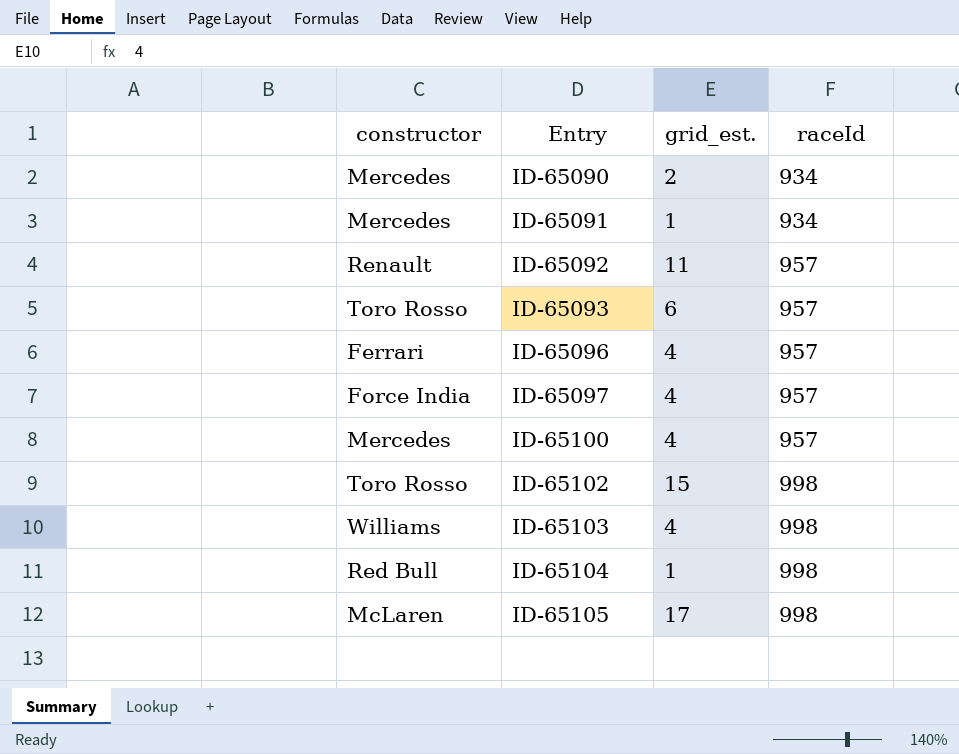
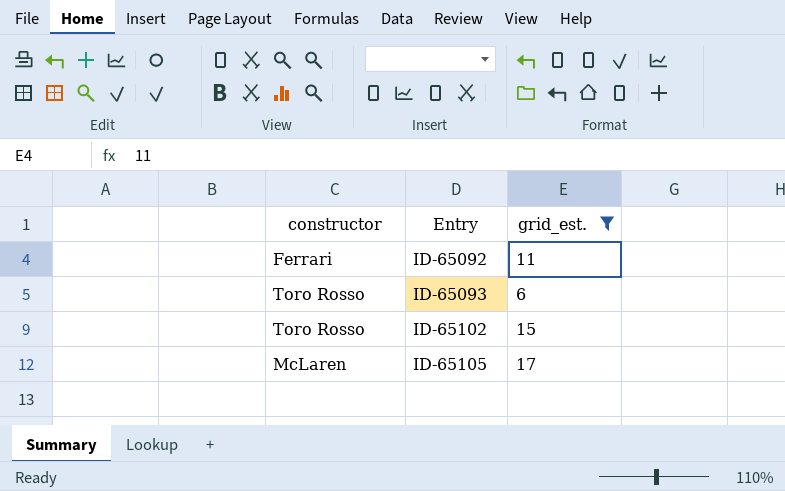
filter: none -> grid_est. >= 6
column raceId | position: 4 -> none
ID-65092 | constructor: Renault -> Ferrari

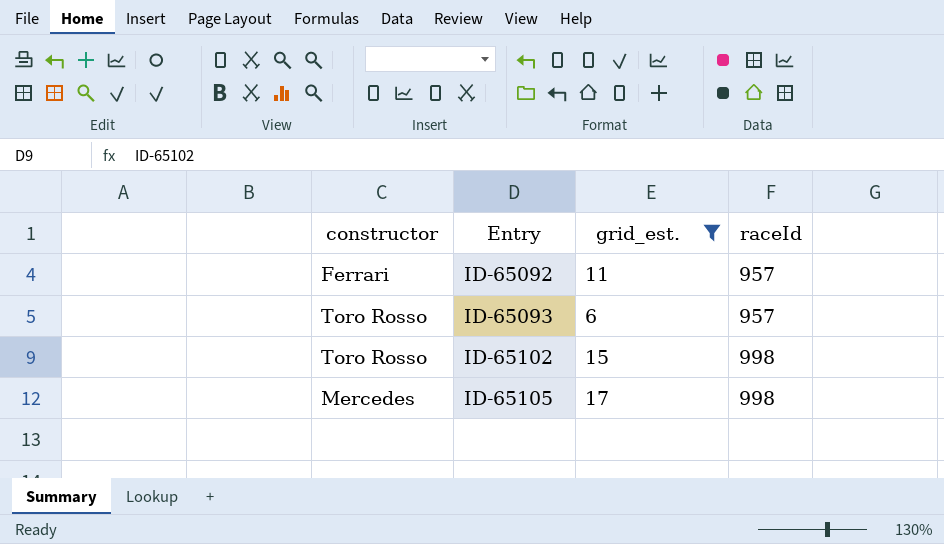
column raceId | position: none -> 4
ID-65105 | constructor: McLaren -> Mercedes

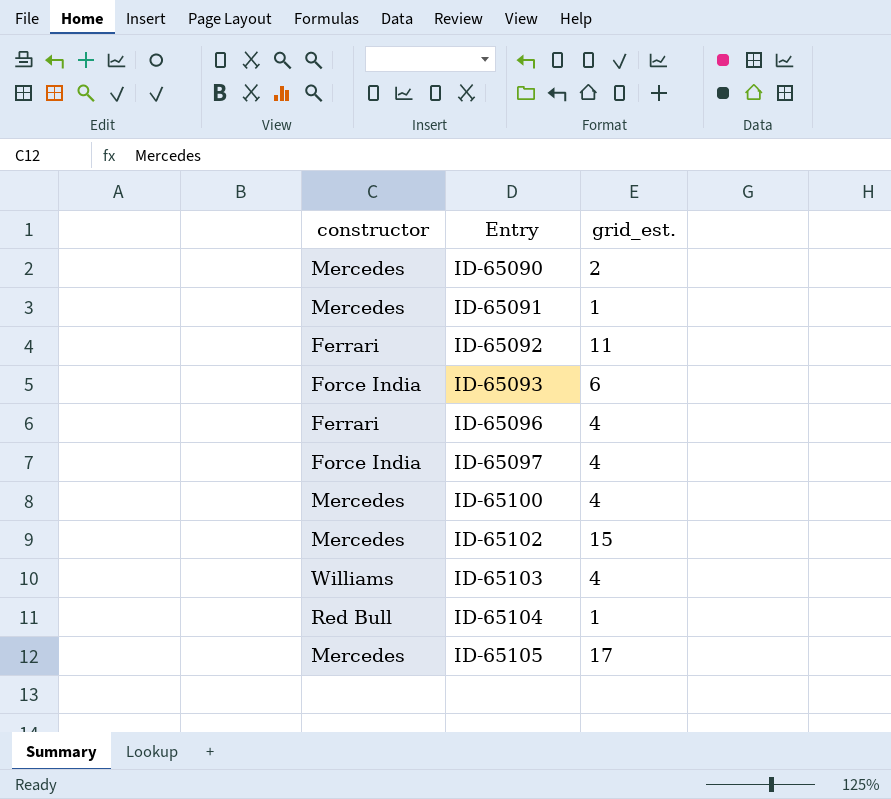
filter: grid_est. >= 6 -> none
column raceId | position: 4 -> none
ID-65093 | constructor: Toro Rosso -> Force India
ID-65102 | constructor: Toro Rosso -> Mercedes

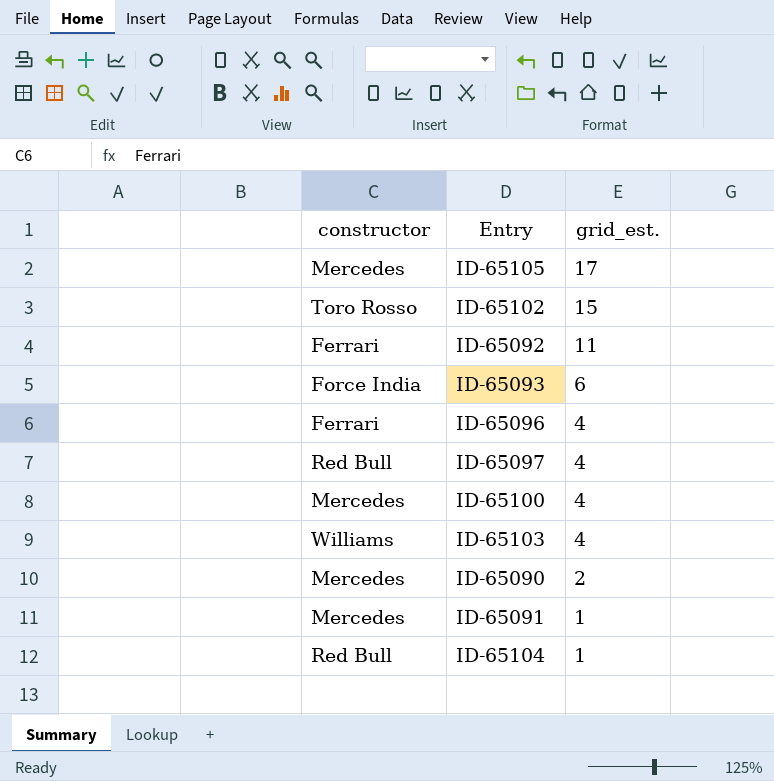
row order: Entry ascending -> grid_est. descending
ID-65102 | constructor: Mercedes -> Toro Rosso
ID-65097 | constructor: Force India -> Red Bull

